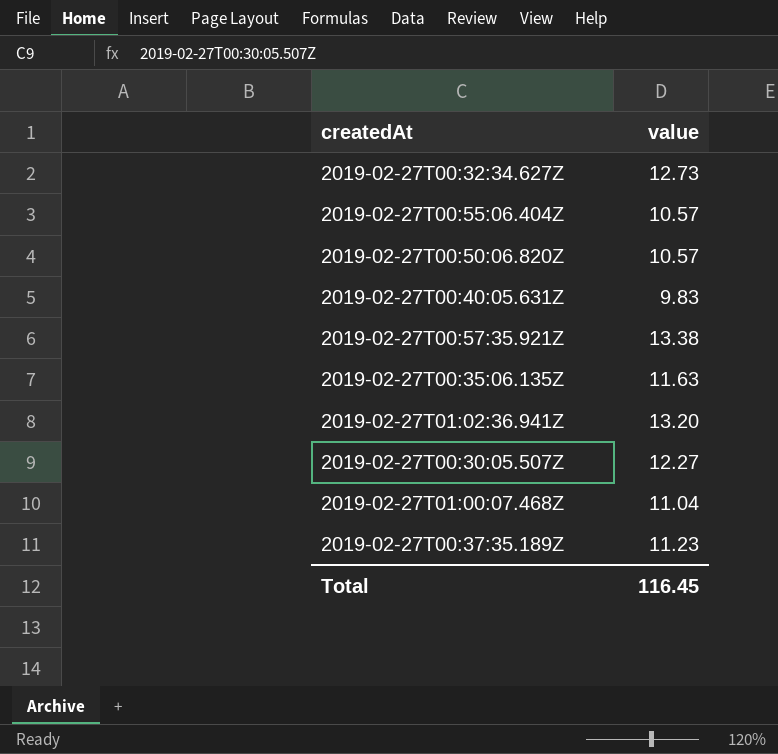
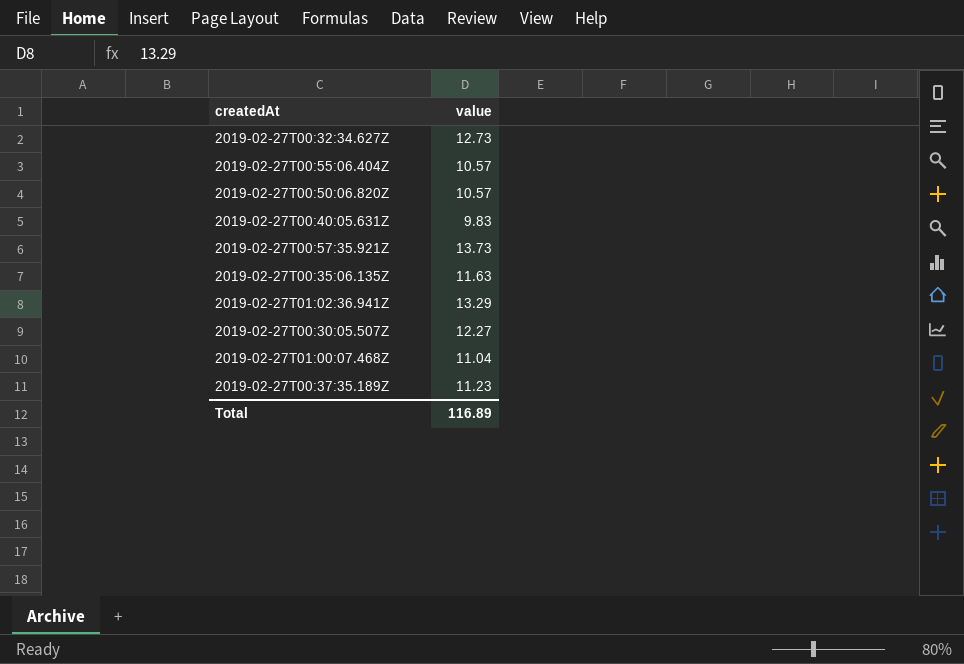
2019-02-27T00:57:35.921Z | value: 13.38 -> 13.73
2019-02-27T01:02:36.941Z | value: 13.20 -> 13.29
Total | value: 116.45 -> 116.89

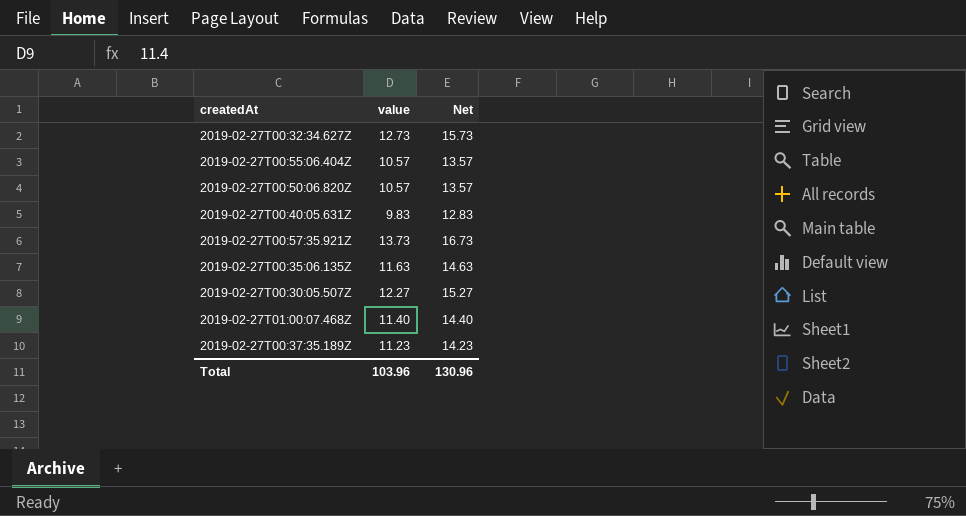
column Net | formula: none -> [value] + 3
row 2019-02-27T01:02:36.941Z: 13.29 -> none
2019-02-27T01:00:07.468Z | value: 11.04 -> 11.40
Total | value: 116.89 -> 103.96

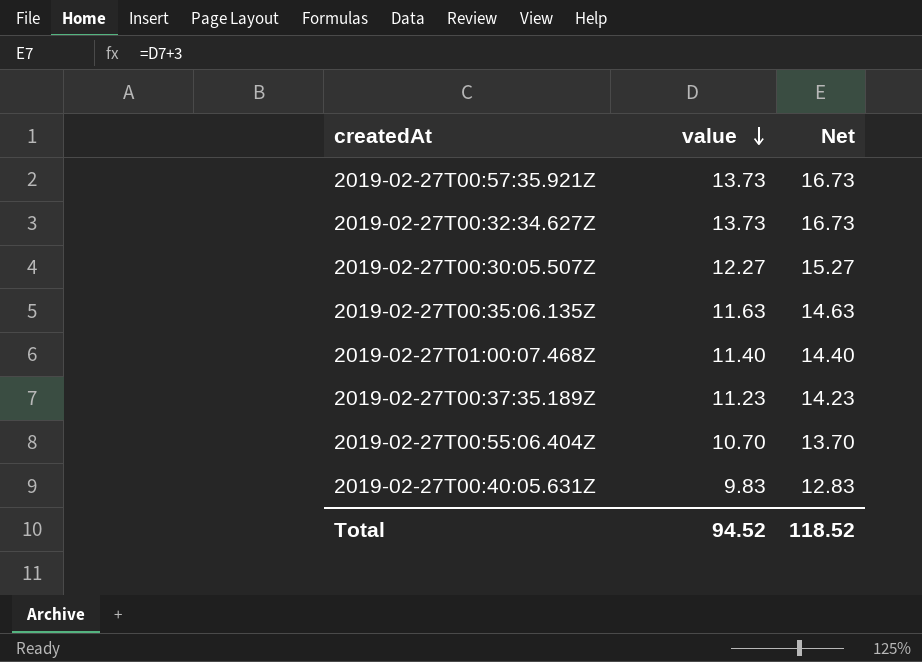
row order: none -> value descending
row 2019-02-27T00:50:06.820Z: 10.57 | 13.57 -> none
2019-02-27T00:32:34.627Z | value: 12.73 -> 13.73
2019-02-27T00:32:34.627Z | Net: 15.73 -> 16.73
2019-02-27T00:55:06.404Z | value: 10.57 -> 10.70
2019-02-27T00:55:06.404Z | Net: 13.57 -> 13.70
Total | value: 103.96 -> 94.52
Total | Net: 130.96 -> 118.52

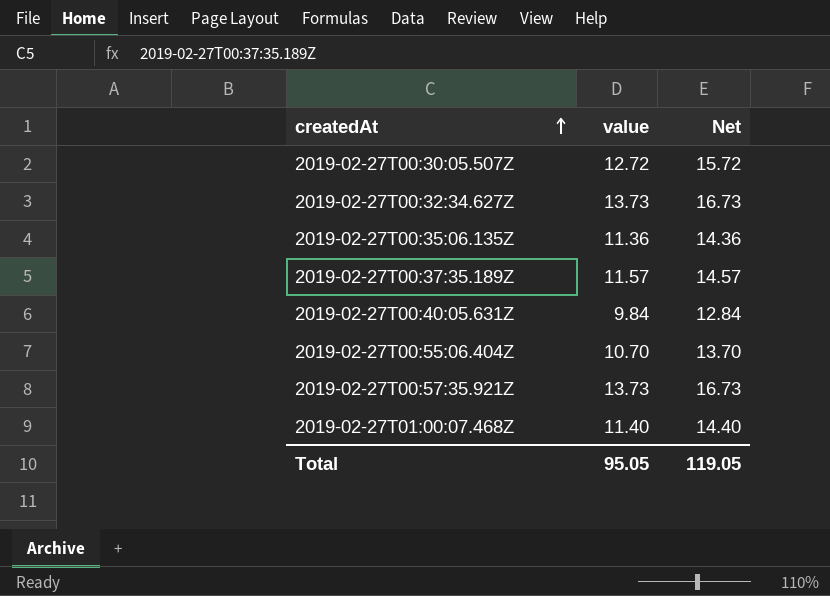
row order: value descending -> createdAt ascending
2019-02-27T00:30:05.507Z | value: 12.27 -> 12.72
2019-02-27T00:30:05.507Z | Net: 15.27 -> 15.72
2019-02-27T00:35:06.135Z | value: 11.63 -> 11.36
2019-02-27T00:35:06.135Z | Net: 14.63 -> 14.36
2019-02-27T00:37:35.189Z | value: 11.23 -> 11.57
2019-02-27T00:37:35.189Z | Net: 14.23 -> 14.57
2019-02-27T00:40:05.631Z | value: 9.83 -> 9.84
2019-02-27T00:40:05.631Z | Net: 12.83 -> 12.84
Total | value: 94.52 -> 95.05
Total | Net: 118.52 -> 119.05

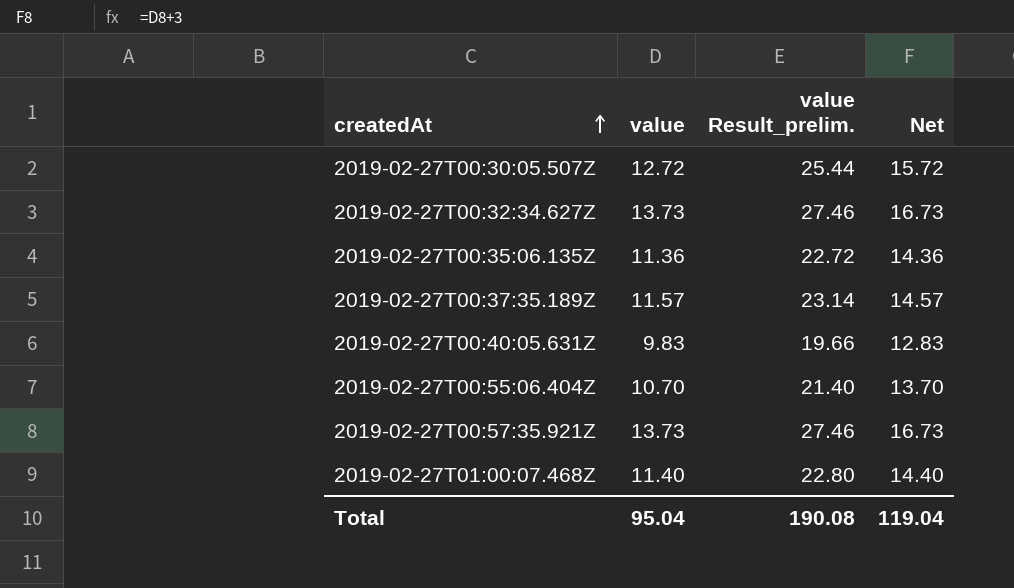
column value Result_prelim. | formula: none -> [value] * 2
2019-02-27T00:40:05.631Z | value: 9.84 -> 9.83
2019-02-27T00:40:05.631Z | Net: 12.84 -> 12.83
Total | value: 95.05 -> 95.04
Total | Net: 119.05 -> 119.04

